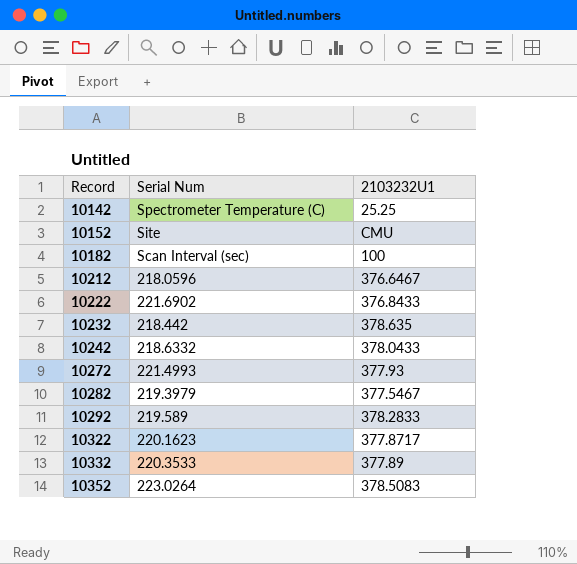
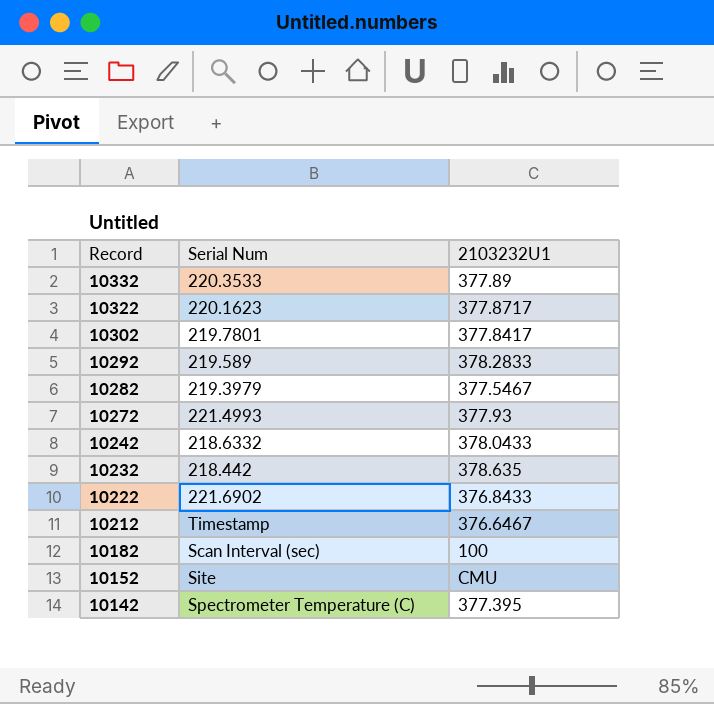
row order: Record ascending -> Record descending
row 10352: 223.0264 | 378.5083 -> none
row 10302: none -> 219.7801 | 377.8417
10212 | Serial Num: 218.0596 -> Timestamp
10142 | 2103232U1: 25.25 -> 377.395

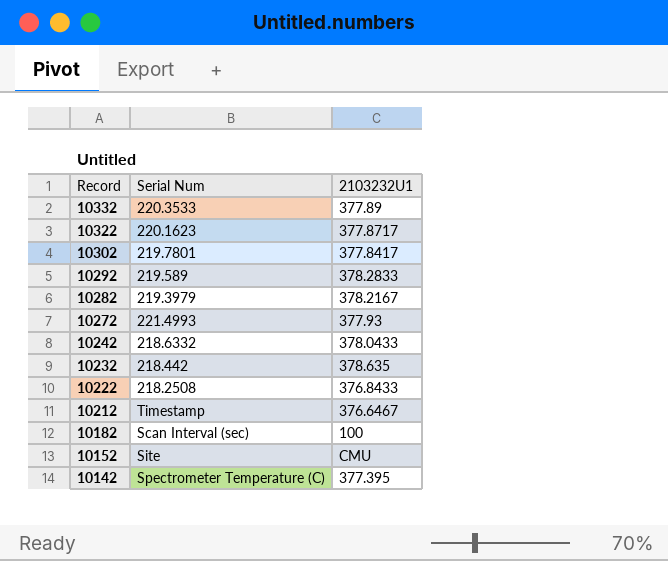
10282 | 2103232U1: 377.5467 -> 378.2167
10222 | Serial Num: 221.6902 -> 218.2508

